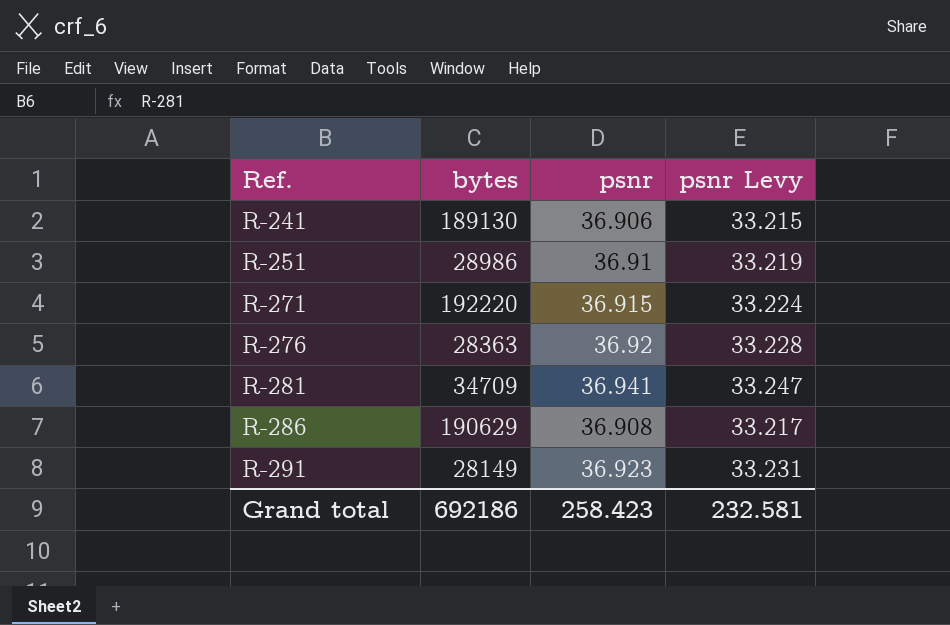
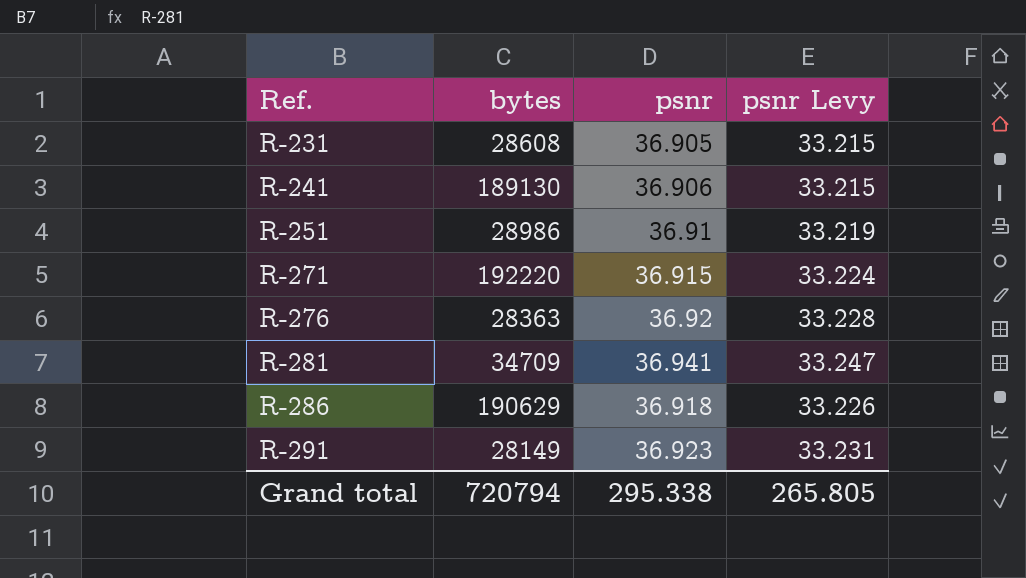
row R-231: none -> 28608 | 36.905 | 33.215
R-286 | psnr: 36.908 -> 36.918
R-286 | psnr Levy: 33.217 -> 33.226
Grand total | bytes: 692186 -> 720794
Grand total | psnr: 258.423 -> 295.338
Grand total | psnr Levy: 232.581 -> 265.805

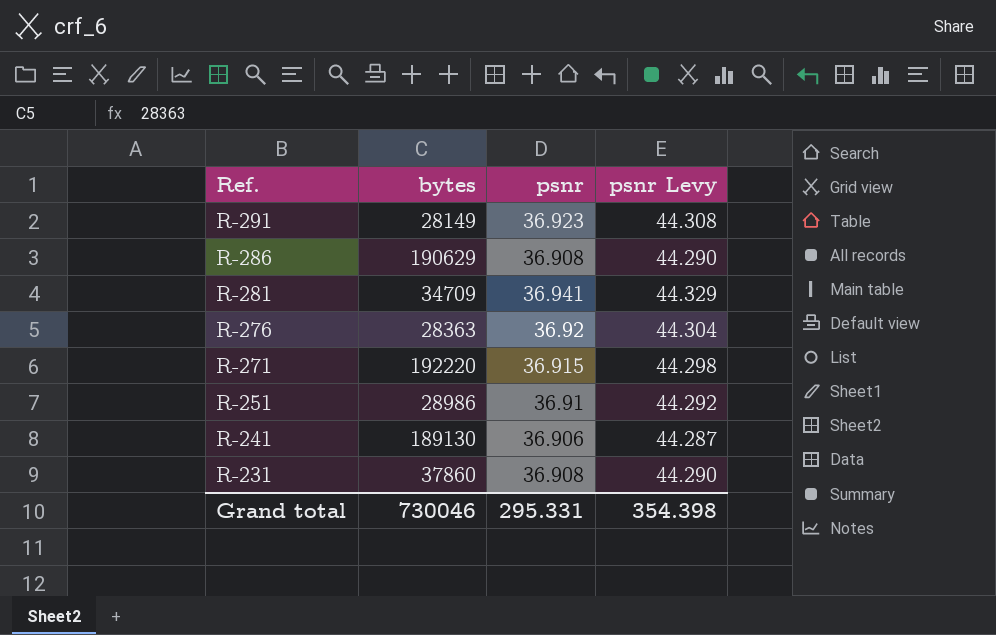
row order: Ref. ascending -> Ref. descending
column psnr Levy | formula: [psnr] * 0.9 -> [psnr] * 1.2
R-286 | psnr: 36.918 -> 36.908
R-231 | bytes: 28608 -> 37860
R-231 | psnr: 36.905 -> 36.908
Grand total | bytes: 720794 -> 730046
Grand total | psnr: 295.338 -> 295.331
Grand total | psnr Levy: 265.805 -> 354.398

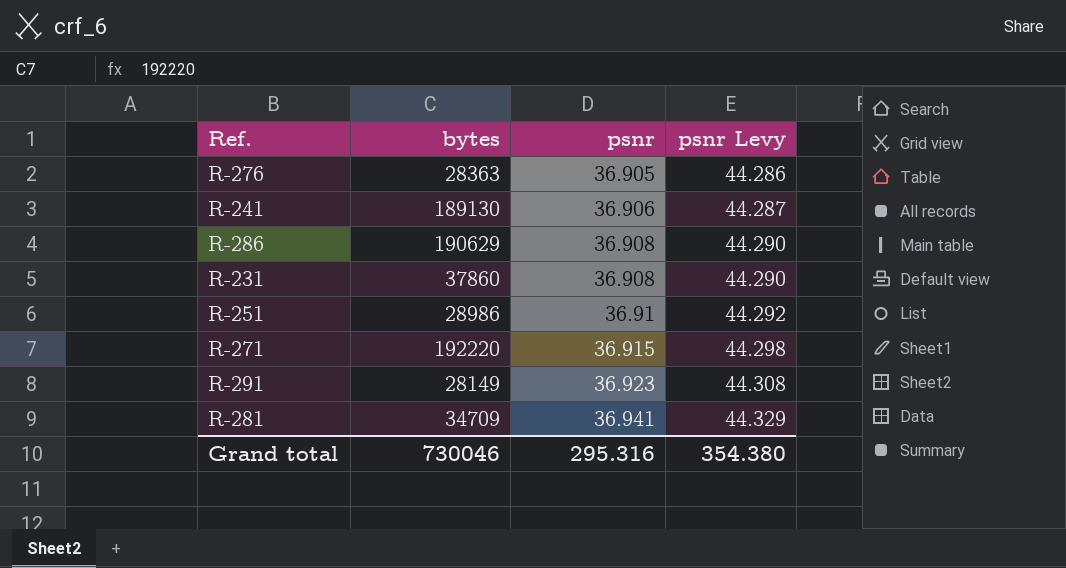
row order: Ref. descending -> psnr ascending
R-276 | psnr: 36.92 -> 36.905
R-276 | psnr Levy: 44.304 -> 44.286
Grand total | psnr: 295.331 -> 295.316
Grand total | psnr Levy: 354.398 -> 354.380

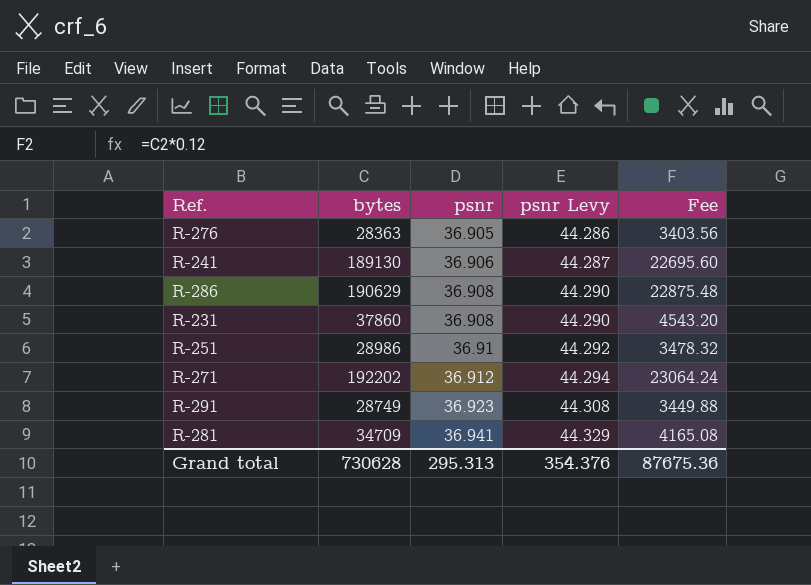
column Fee | formula: none -> [bytes] * 0.12
R-271 | bytes: 192220 -> 192202
R-271 | psnr: 36.915 -> 36.912
R-271 | psnr Levy: 44.298 -> 44.294
R-291 | bytes: 28149 -> 28749
Grand total | bytes: 730046 -> 730628
Grand total | psnr: 295.316 -> 295.313
Grand total | psnr Levy: 354.380 -> 354.376

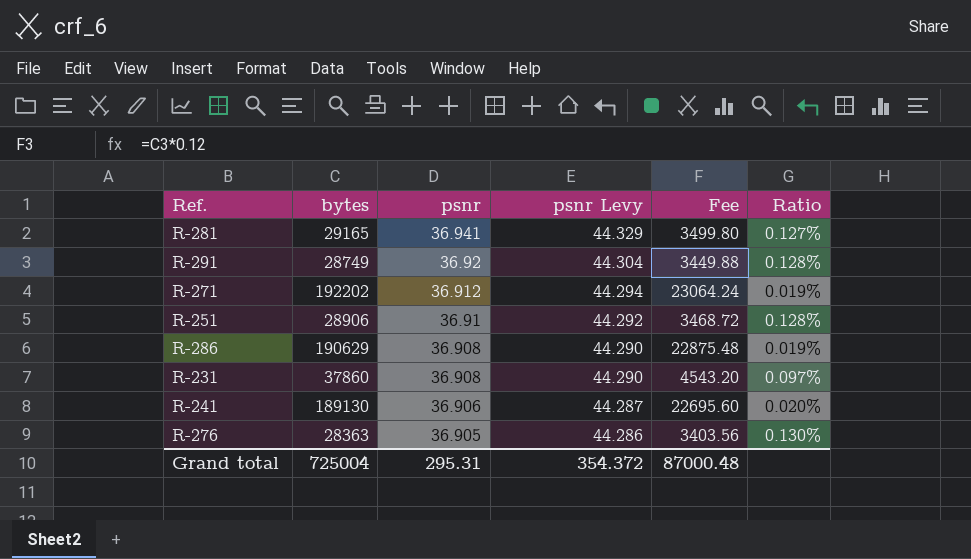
row order: psnr ascending -> psnr descending
column Ratio | formula: none -> [psnr] / [bytes]
R-281 | bytes: 34709 -> 29165
R-281 | Fee: 4165.08 -> 3499.80
R-291 | psnr: 36.923 -> 36.92
R-291 | psnr Levy: 44.308 -> 44.304
R-251 | bytes: 28986 -> 28906
R-251 | Fee: 3478.32 -> 3468.72
Grand total | bytes: 730628 -> 725004
Grand total | psnr: 295.313 -> 295.31
Grand total | psnr Levy: 354.376 -> 354.372
Grand total | Fee: 87675.36 -> 87000.48

